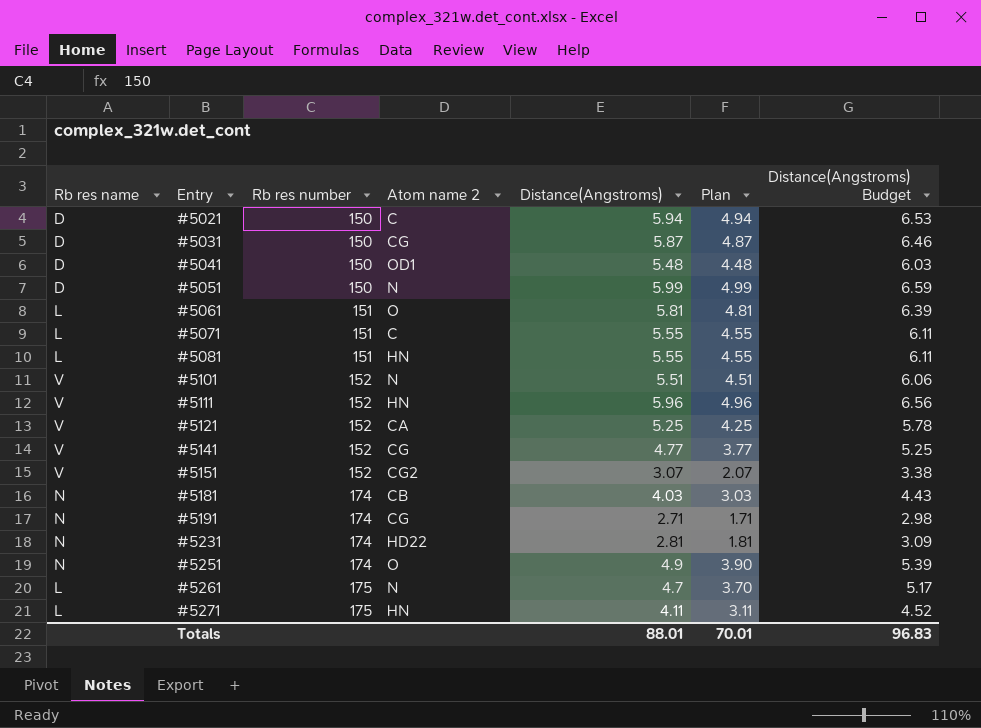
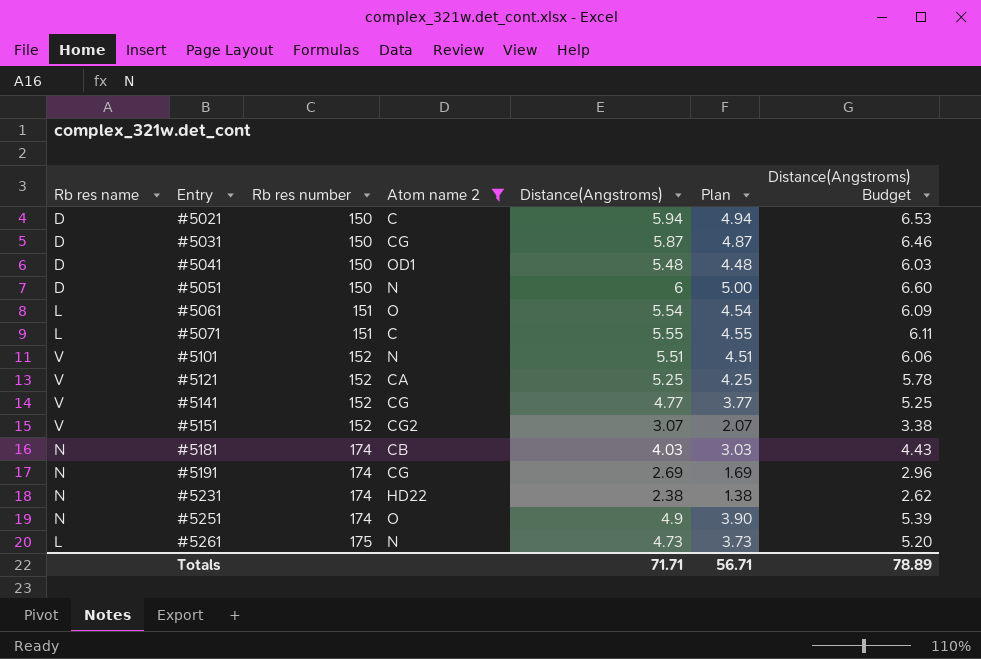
filter: none -> Atom name 2 != HN
#5051 | Distance(Angstroms): 5.99 -> 6
#5051 | Plan: 4.99 -> 5.00
#5051 | Distance(Angstroms) Budget: 6.59 -> 6.60
#5061 | Distance(Angstroms): 5.81 -> 5.54
#5061 | Plan: 4.81 -> 4.54
#5061 | Distance(Angstroms) Budget: 6.39 -> 6.09
#5191 | Distance(Angstroms): 2.71 -> 2.69
#5191 | Plan: 1.71 -> 1.69
#5191 | Distance(Angstroms) Budget: 2.98 -> 2.96
#5231 | Distance(Angstroms): 2.81 -> 2.38
#5231 | Plan: 1.81 -> 1.38
#5231 | Distance(Angstroms) Budget: 3.09 -> 2.62
#5261 | Distance(Angstroms): 4.7 -> 4.73
#5261 | Plan: 3.70 -> 3.73
#5261 | Distance(Angstroms) Budget: 5.17 -> 5.20
Totals | Distance(Angstroms): 88.01 -> 71.71
Totals | Plan: 70.01 -> 56.71
Totals | Distance(Angstroms) Budget: 96.83 -> 78.89

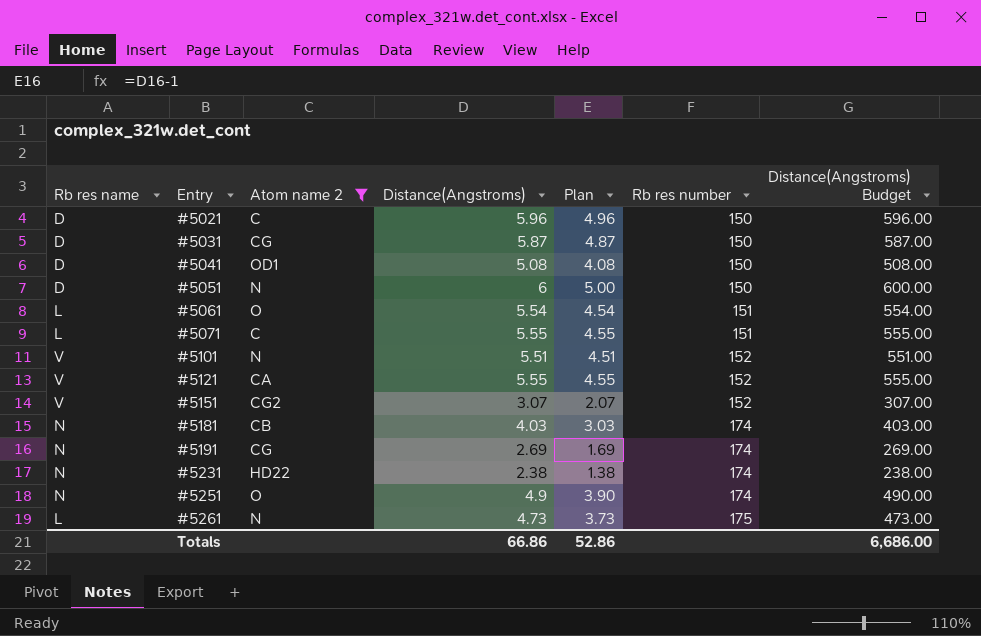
column Rb res number | position: 3 -> 6
column Distance(Angstroms) Budget | formula: [Distance(Angstroms)] * 1.1 -> [Distance(Angstroms)] * 100
row #5141: V | 152 | CG | 4.77 | 3.77 | 5.25 -> none
#5021 | Distance(Angstroms): 5.94 -> 5.96
#5021 | Plan: 4.94 -> 4.96
#5041 | Distance(Angstroms): 5.48 -> 5.08
#5041 | Plan: 4.48 -> 4.08
#5121 | Distance(Angstroms): 5.25 -> 5.55
#5121 | Plan: 4.25 -> 4.55
Totals | Distance(Angstroms): 71.71 -> 66.86
Totals | Plan: 56.71 -> 52.86
Totals | Distance(Angstroms) Budget: 78.89 -> 6,686.00

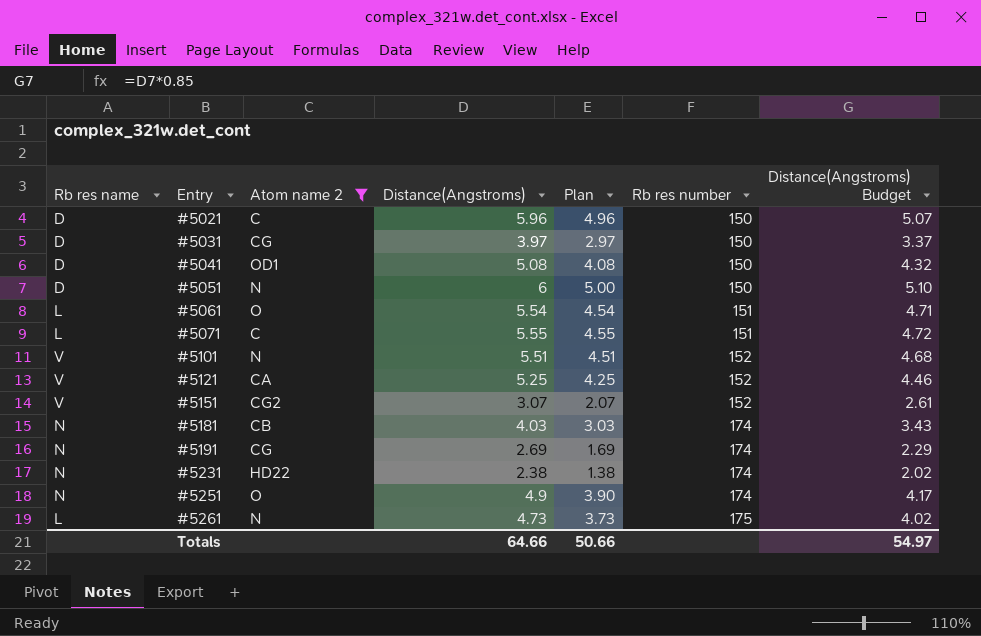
column Distance(Angstroms) Budget | formula: [Distance(Angstroms)] * 100 -> [Distance(Angstroms)] * 0.85
#5031 | Distance(Angstroms): 5.87 -> 3.97
#5031 | Plan: 4.87 -> 2.97
#5121 | Distance(Angstroms): 5.55 -> 5.25
#5121 | Plan: 4.55 -> 4.25
Totals | Distance(Angstroms): 66.86 -> 64.66
Totals | Plan: 52.86 -> 50.66
Totals | Distance(Angstroms) Budget: 6,686.00 -> 54.97

